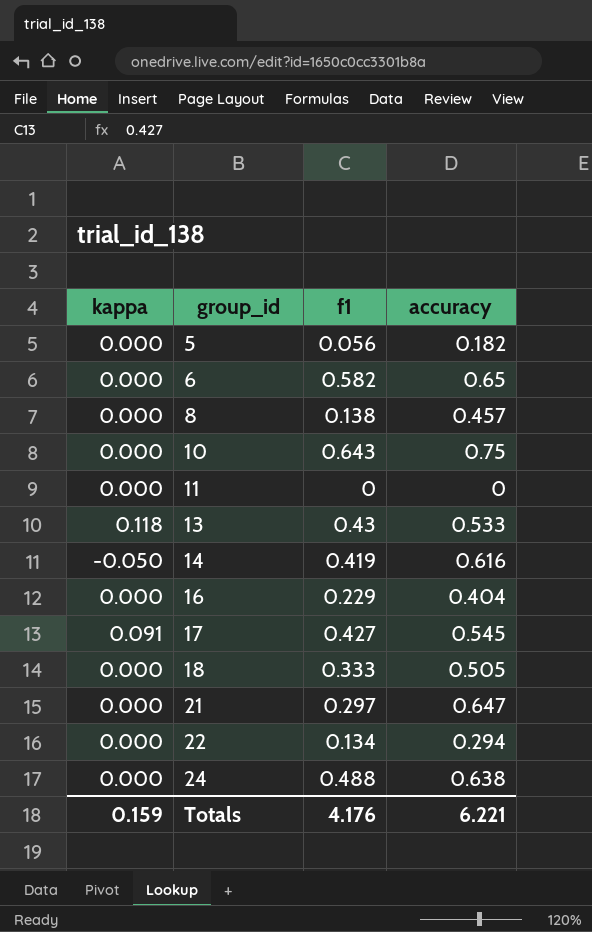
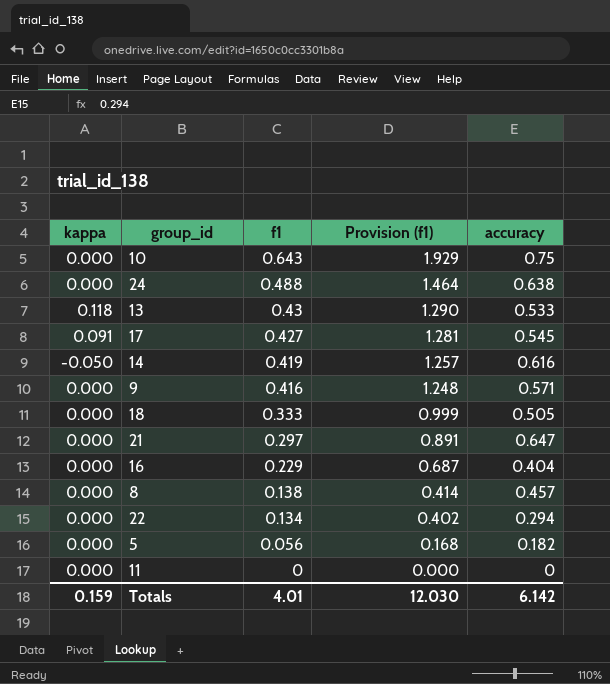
row order: group_id ascending -> f1 descending
column Provision (f1) | formula: none -> [f1] * 3
row 6: 0.000 | 0.582 | 0.65 -> none
row 9: none -> 0.000 | 0.416 | 1.248 | 0.571
Totals | f1: 4.176 -> 4.01
Totals | accuracy: 6.221 -> 6.142

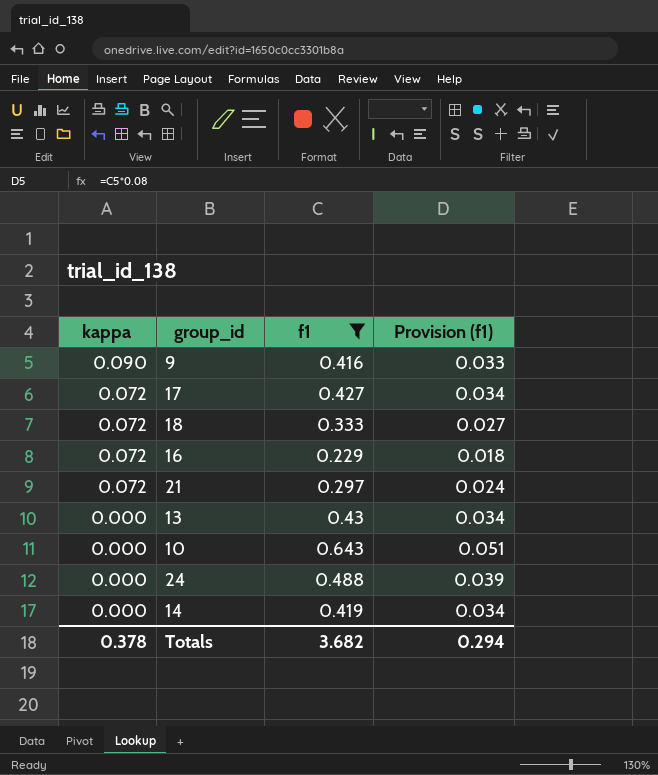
filter: none -> f1 >= 0.229
row order: f1 descending -> kappa descending
column accuracy | position: 5 -> none
column Provision (f1) | formula: [f1] * 3 -> [f1] * 0.08
9 | kappa: 0.000 -> 0.090
17 | kappa: 0.091 -> 0.072
18 | kappa: 0.000 -> 0.072
16 | kappa: 0.000 -> 0.072
21 | kappa: 0.000 -> 0.072
13 | kappa: 0.118 -> 0.000
14 | kappa: -0.050 -> 0.000
Totals | kappa: 0.159 -> 0.378
Totals | f1: 4.01 -> 3.682
Totals | Provision (f1): 12.030 -> 0.294

